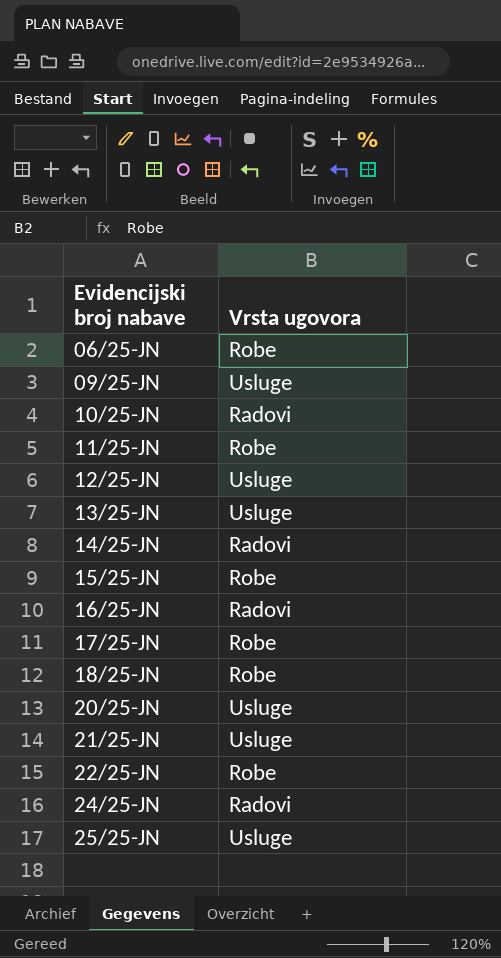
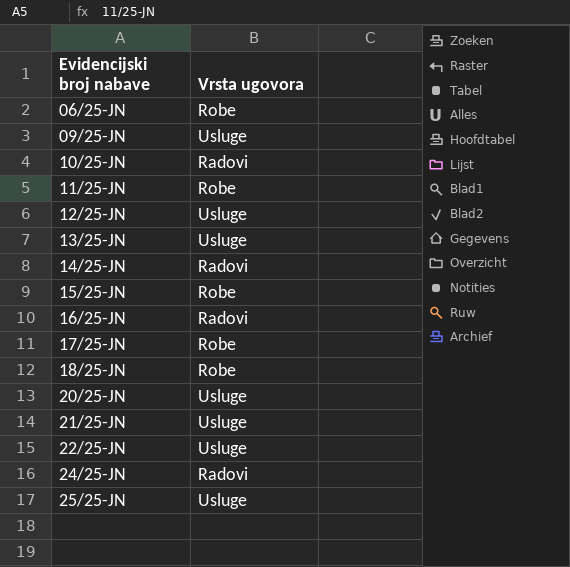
22/25-JN | Vrsta ugovora: Robe -> Usluge

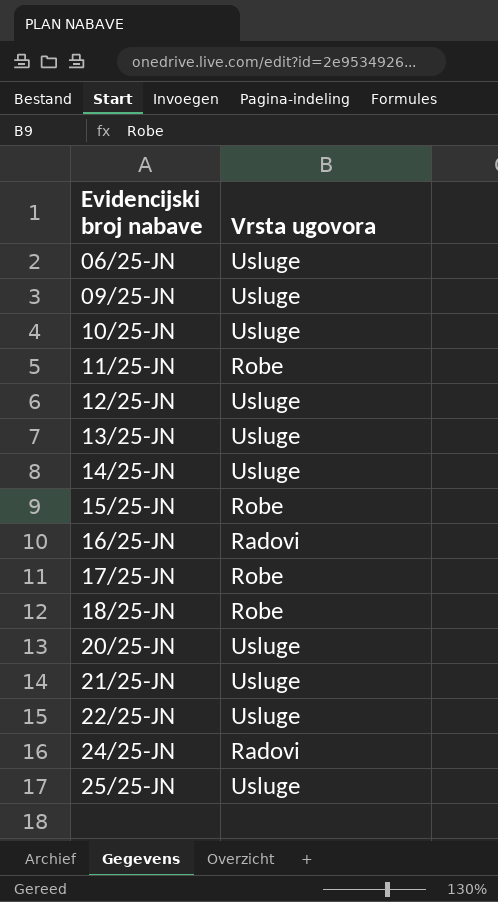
06/25-JN | Vrsta ugovora: Robe -> Usluge
10/25-JN | Vrsta ugovora: Radovi -> Usluge
14/25-JN | Vrsta ugovora: Radovi -> Usluge

